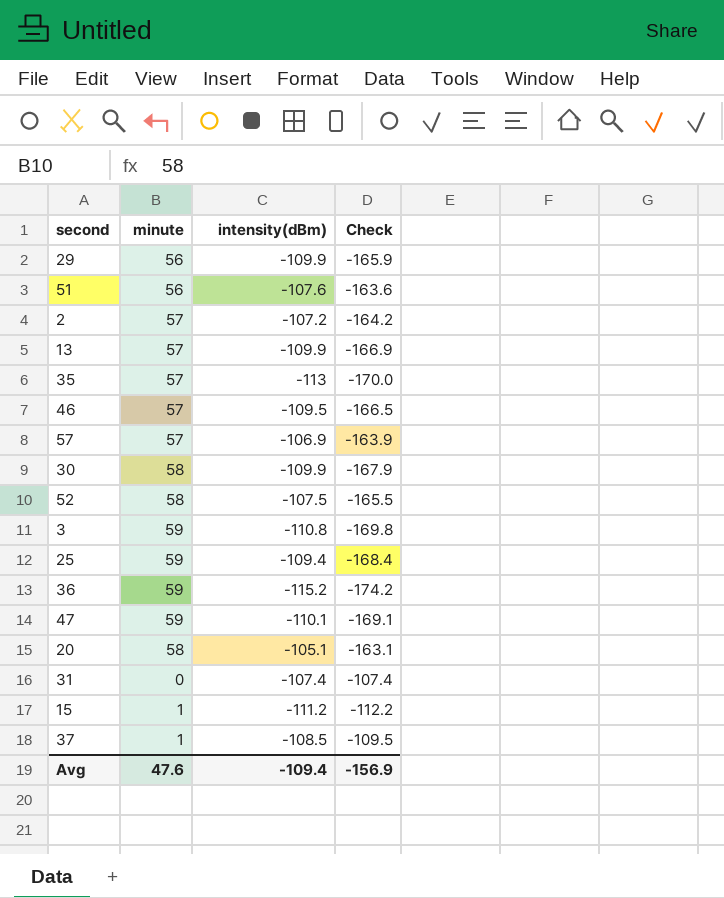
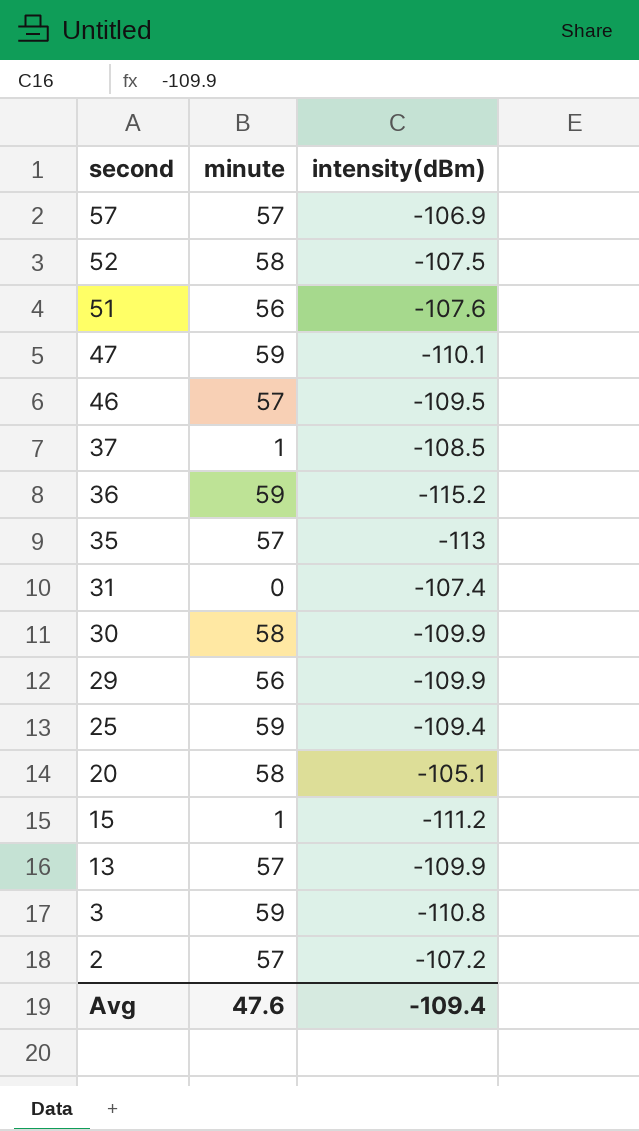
row order: none -> second descending
column Check | formula: [intensity(dBm)] - [minute] -> none

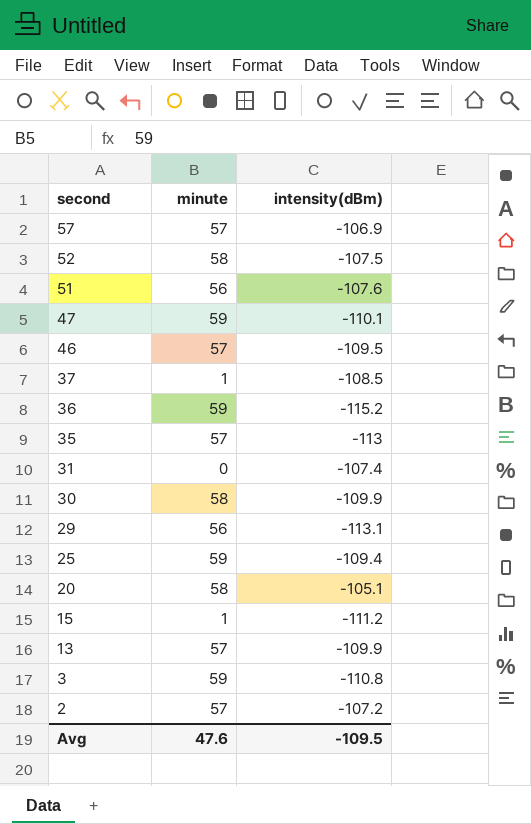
29 | intensity(dBm): -109.9 -> -113.1
Avg | intensity(dBm): -109.4 -> -109.5

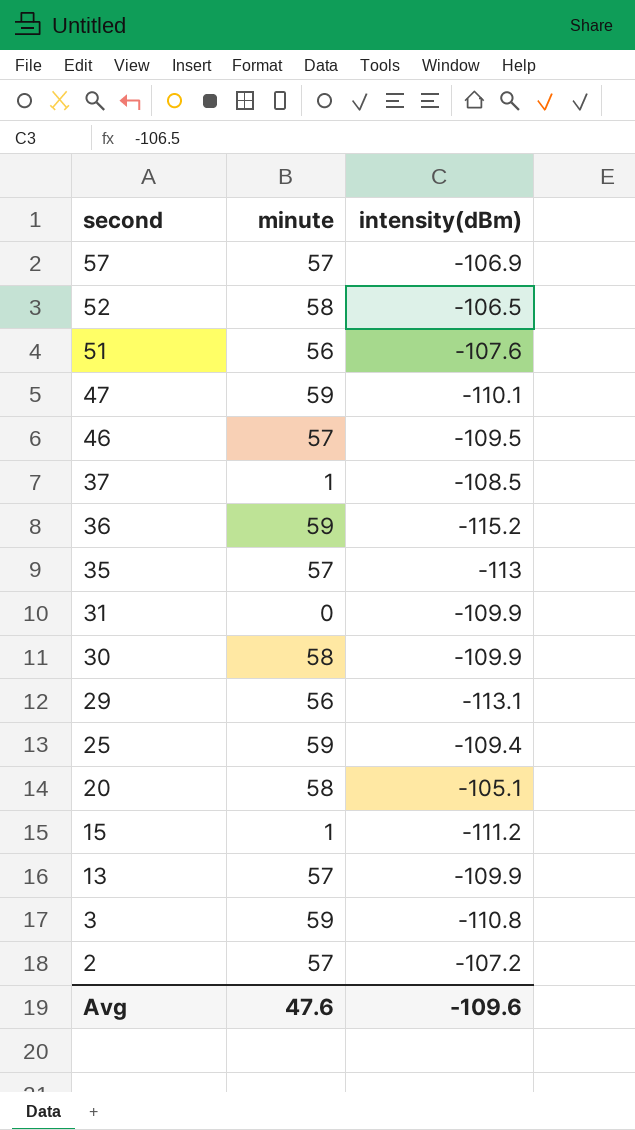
52 | intensity(dBm): -107.5 -> -106.5
31 | intensity(dBm): -107.4 -> -109.9
Avg | intensity(dBm): -109.5 -> -109.6

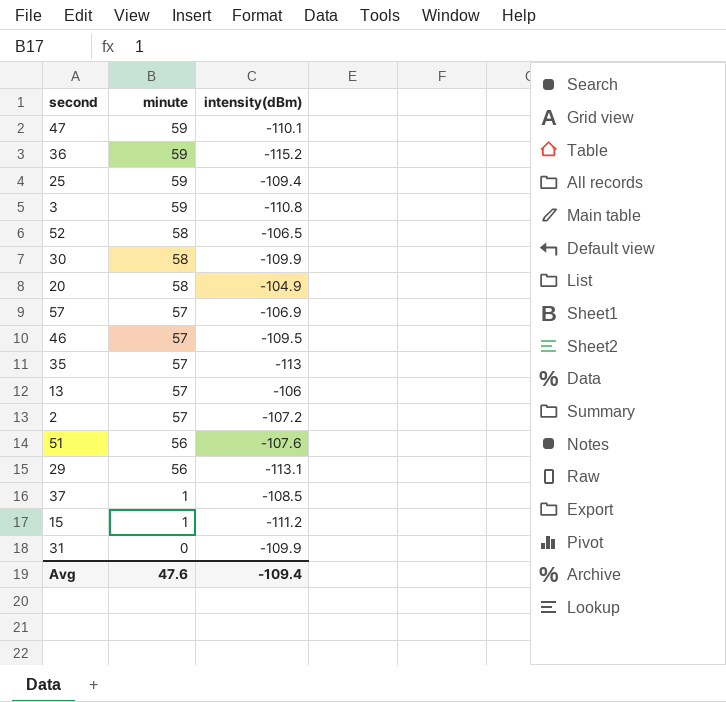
row order: second descending -> minute descending
20 | intensity(dBm): -105.1 -> -104.9
13 | intensity(dBm): -109.9 -> -106
Avg | intensity(dBm): -109.6 -> -109.4

